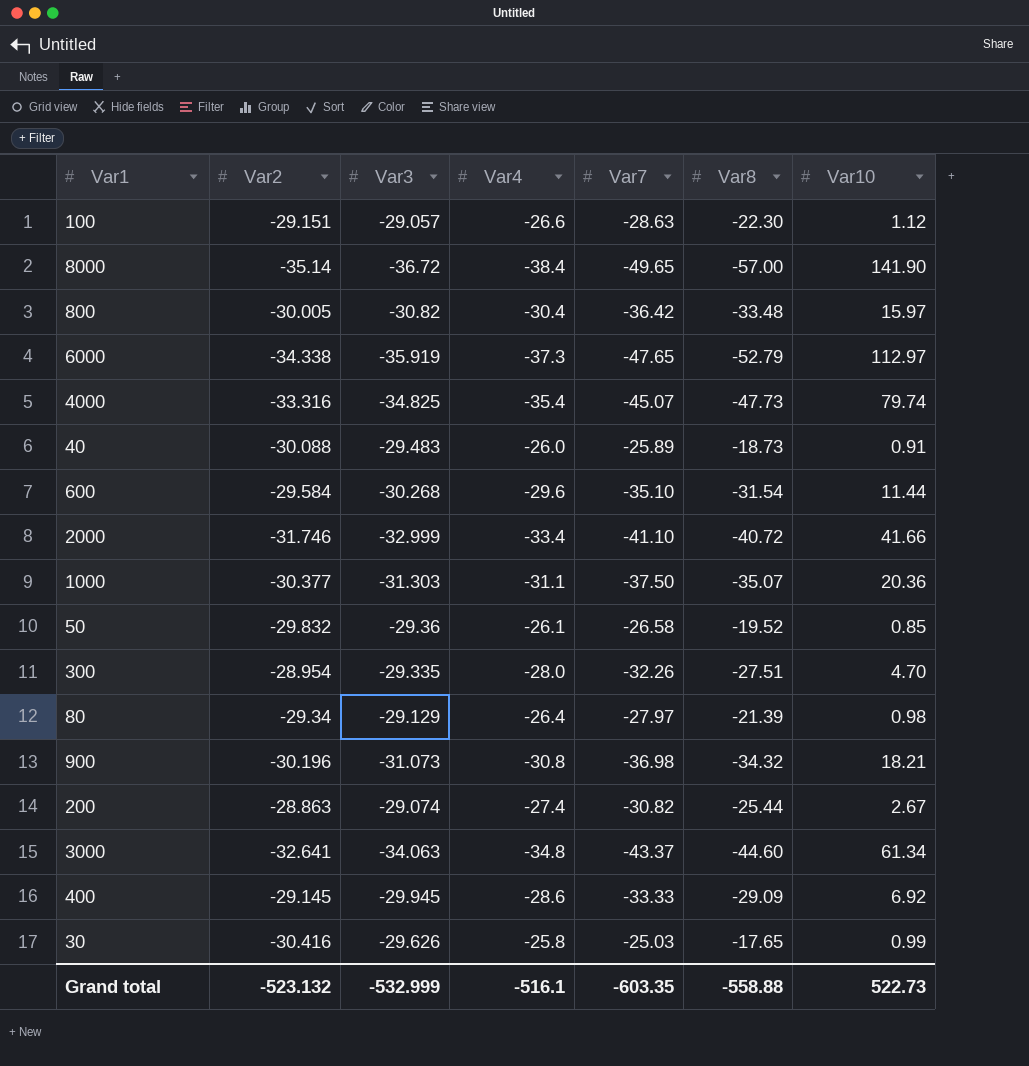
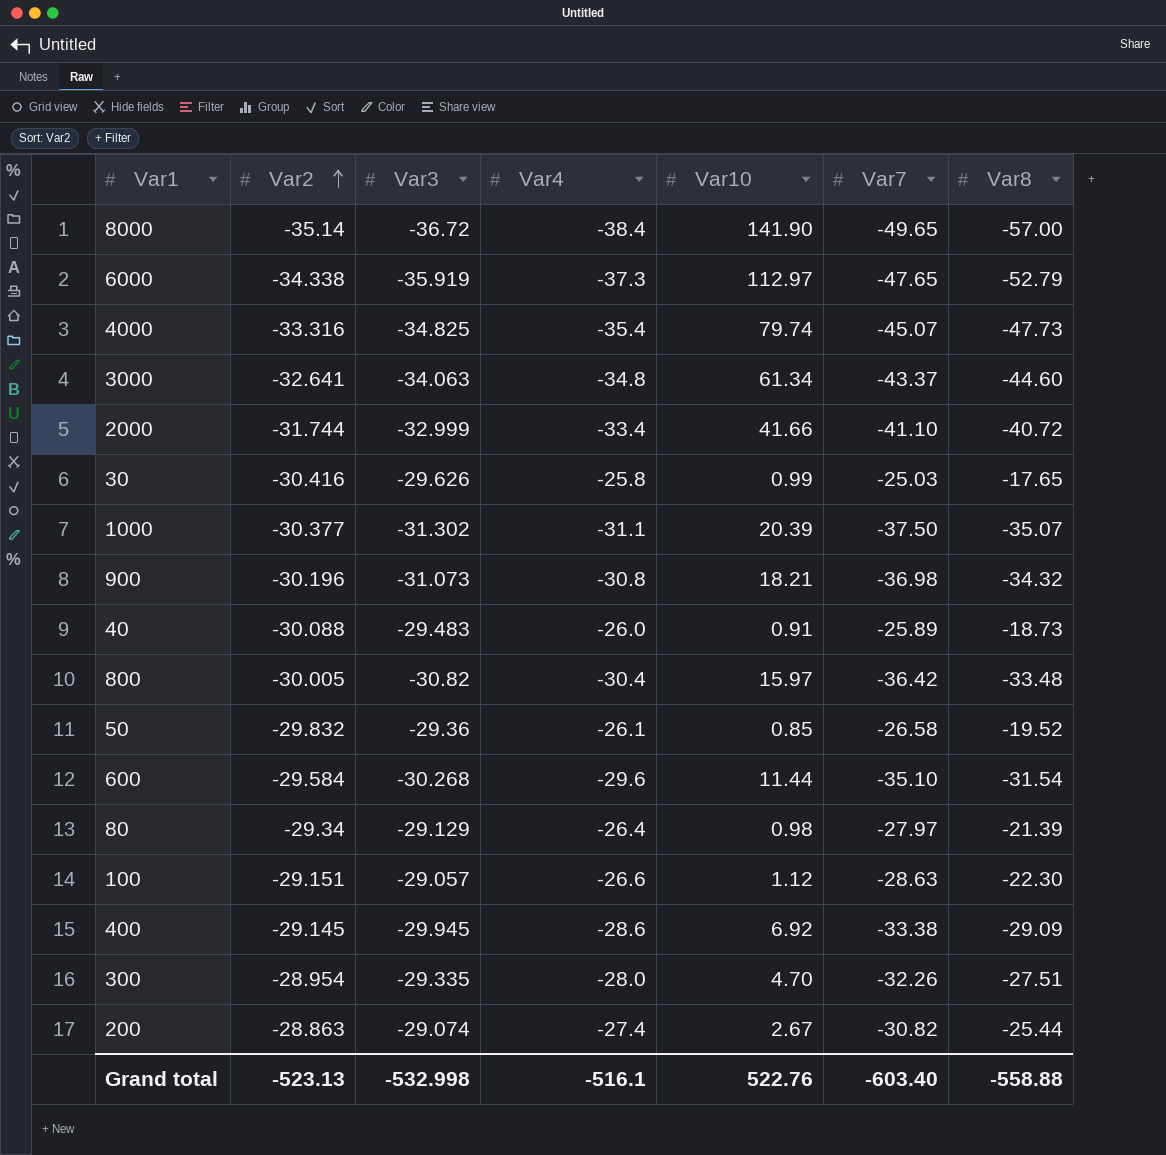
row order: none -> Var2 ascending
column Var10 | position: 7 -> 5
2000 | Var2: -31.746 -> -31.744
1000 | Var3: -31.303 -> -31.302
1000 | Var10: 20.36 -> 20.39
400 | Var7: -33.33 -> -33.38
Grand total | Var2: -523.132 -> -523.13
Grand total | Var3: -532.999 -> -532.998
Grand total | Var10: 522.73 -> 522.76
Grand total | Var7: -603.35 -> -603.40

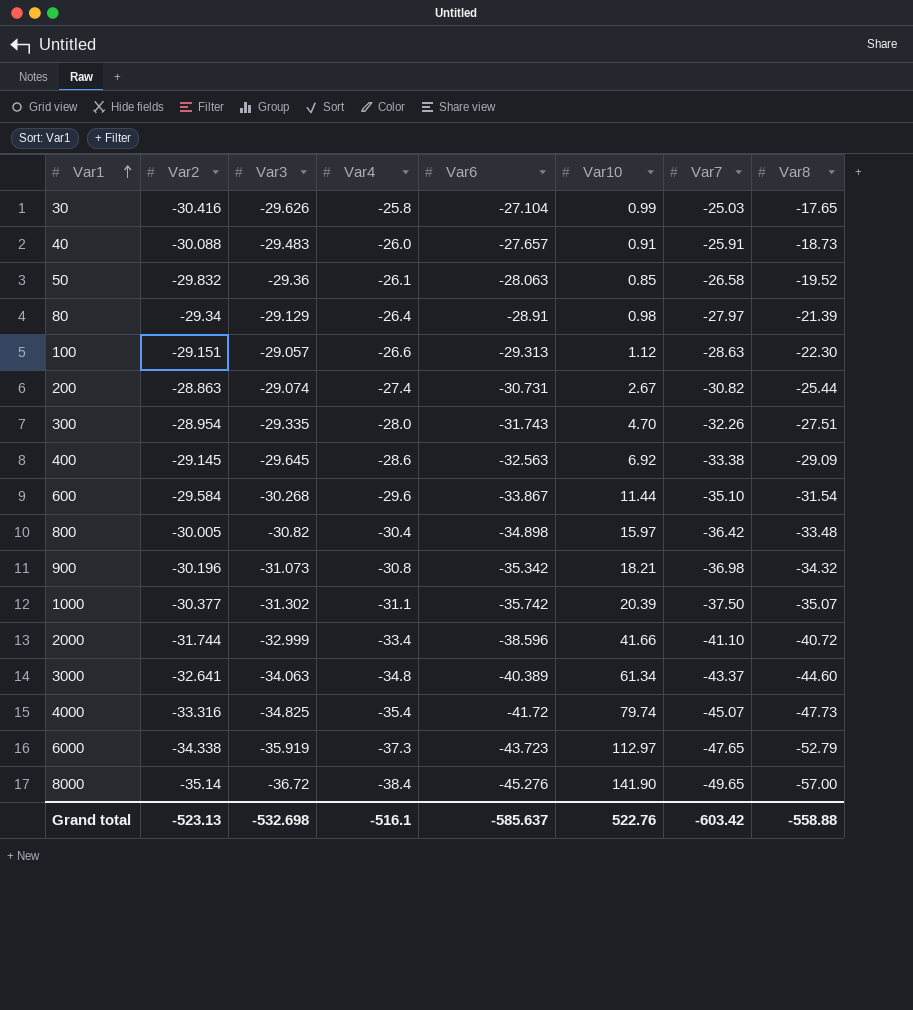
row order: Var2 ascending -> Var1 ascending
column Var6 | position: none -> 5
40 | Var7: -25.89 -> -25.91
400 | Var3: -29.945 -> -29.645
Grand total | Var3: -532.998 -> -532.698
Grand total | Var7: -603.40 -> -603.42

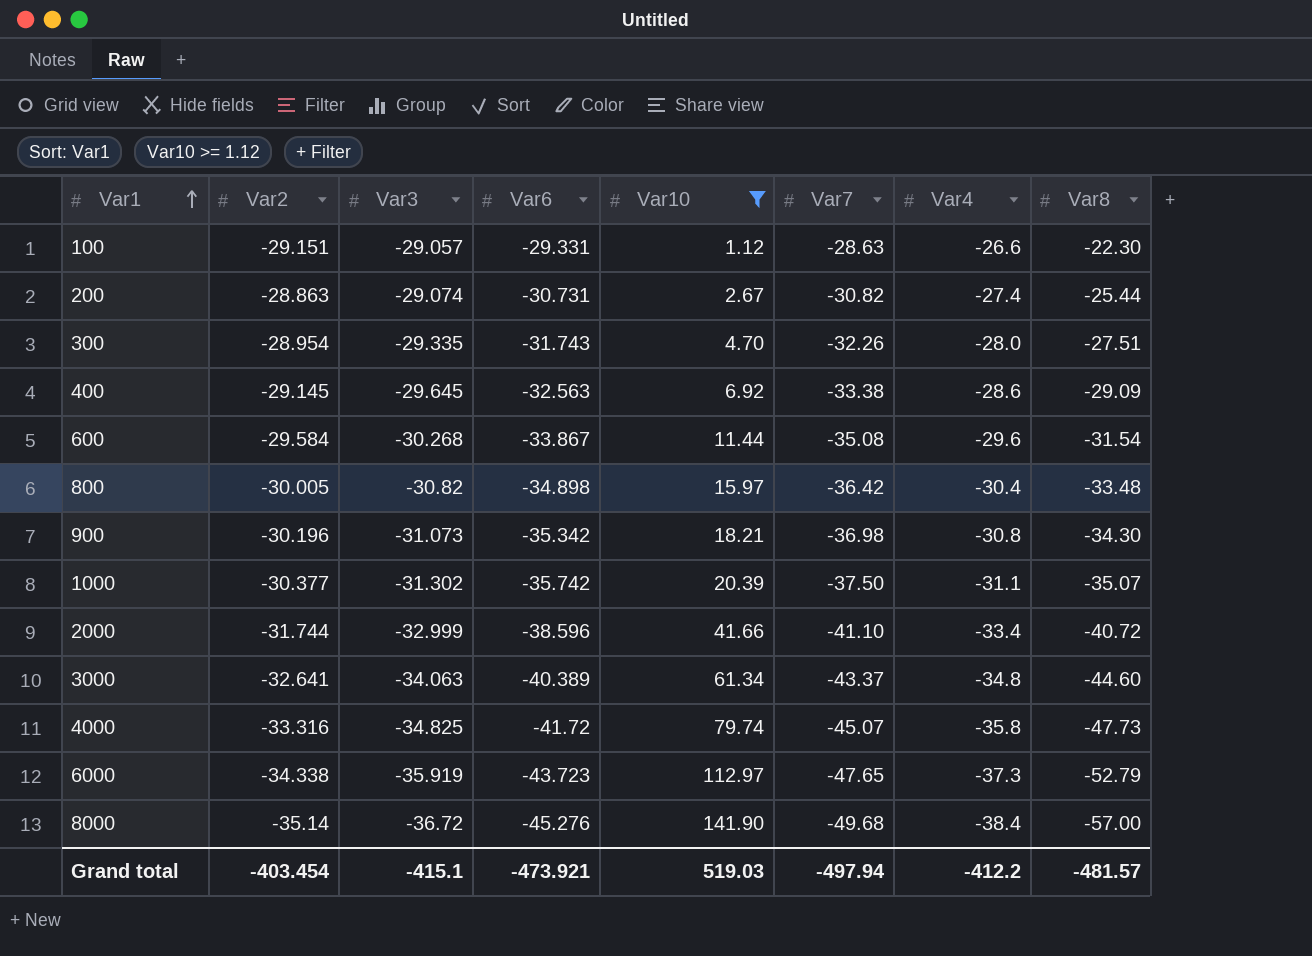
filter: none -> Var10 >= 1.12
column Var4 | position: 4 -> 7
100 | Var6: -29.313 -> -29.331
600 | Var7: -35.10 -> -35.08
900 | Var8: -34.32 -> -34.30
4000 | Var4: -35.4 -> -35.8
8000 | Var7: -49.65 -> -49.68
Grand total | Var2: -523.13 -> -403.454
Grand total | Var3: -532.698 -> -415.1
Grand total | Var6: -585.637 -> -473.921
Grand total | Var10: 522.76 -> 519.03
Grand total | Var7: -603.42 -> -497.94
Grand total | Var4: -516.1 -> -412.2
Grand total | Var8: -558.88 -> -481.57

